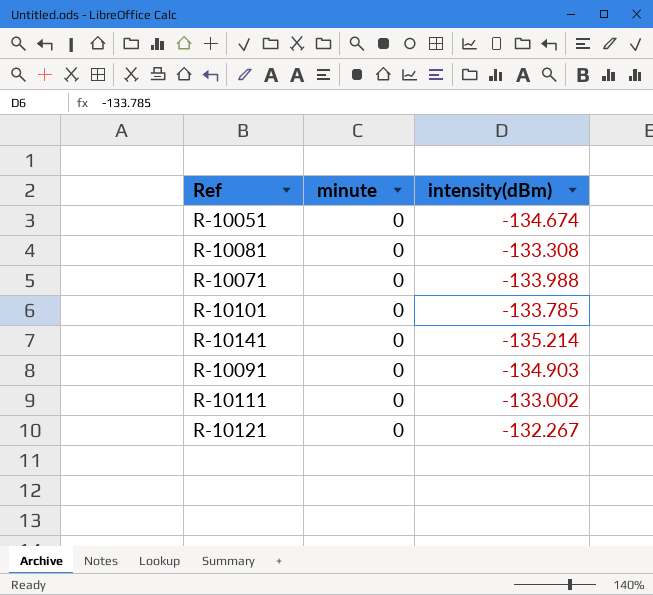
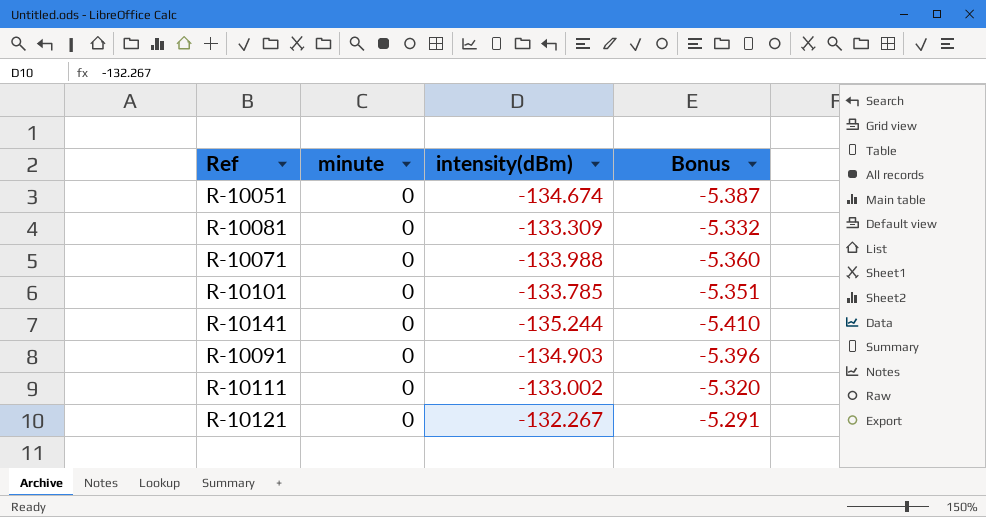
column Bonus | formula: none -> [intensity(dBm)] * 0.04
R-10081 | intensity(dBm): -133.308 -> -133.309
R-10141 | intensity(dBm): -135.214 -> -135.244

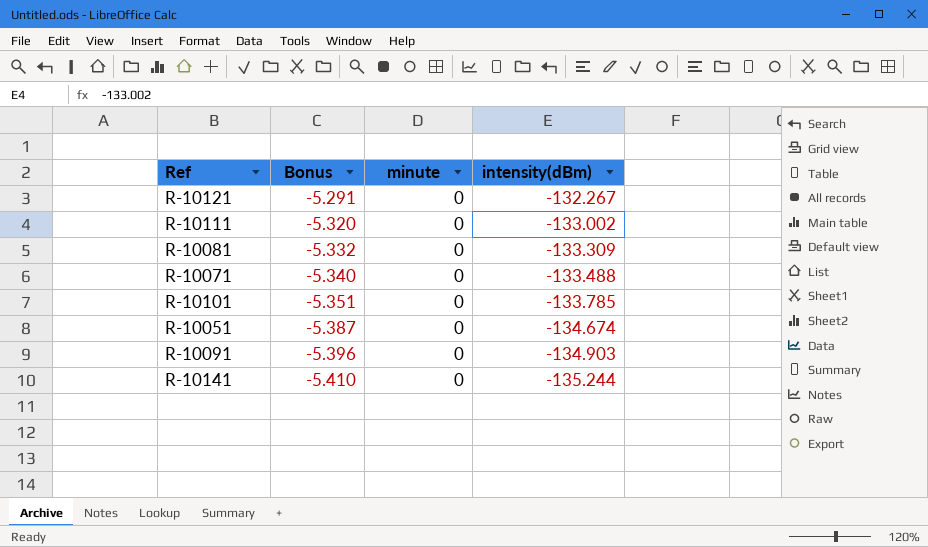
row order: none -> Bonus descending
column Bonus | position: 4 -> 2
R-10071 | Bonus: -5.360 -> -5.340
R-10071 | intensity(dBm): -133.988 -> -133.488

